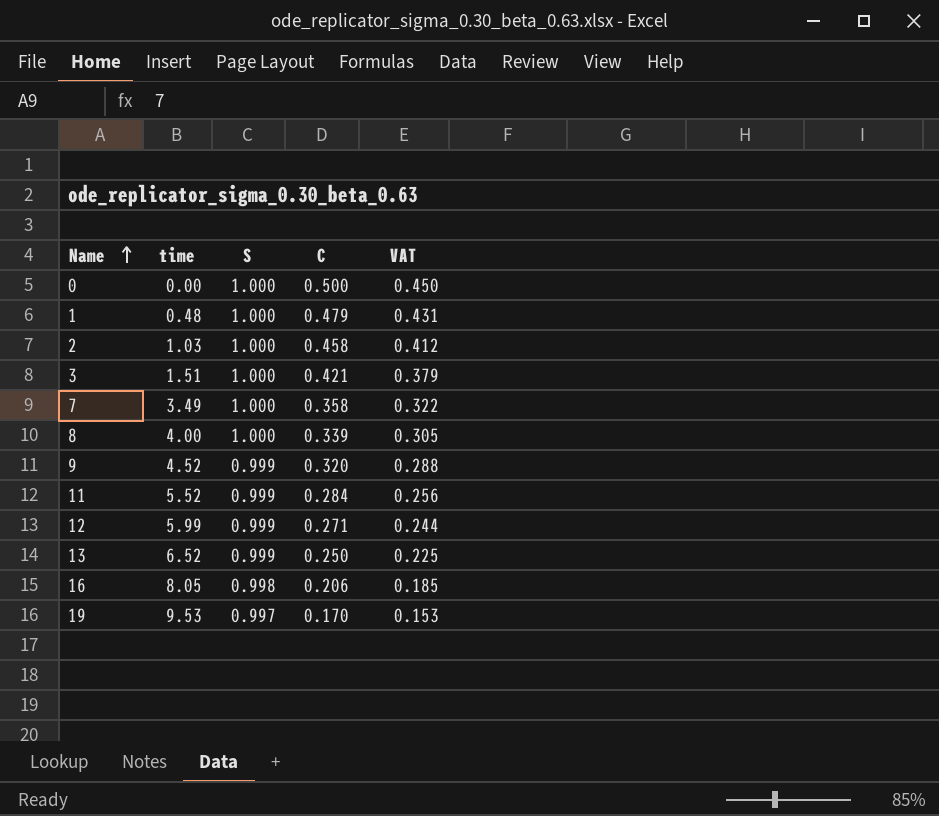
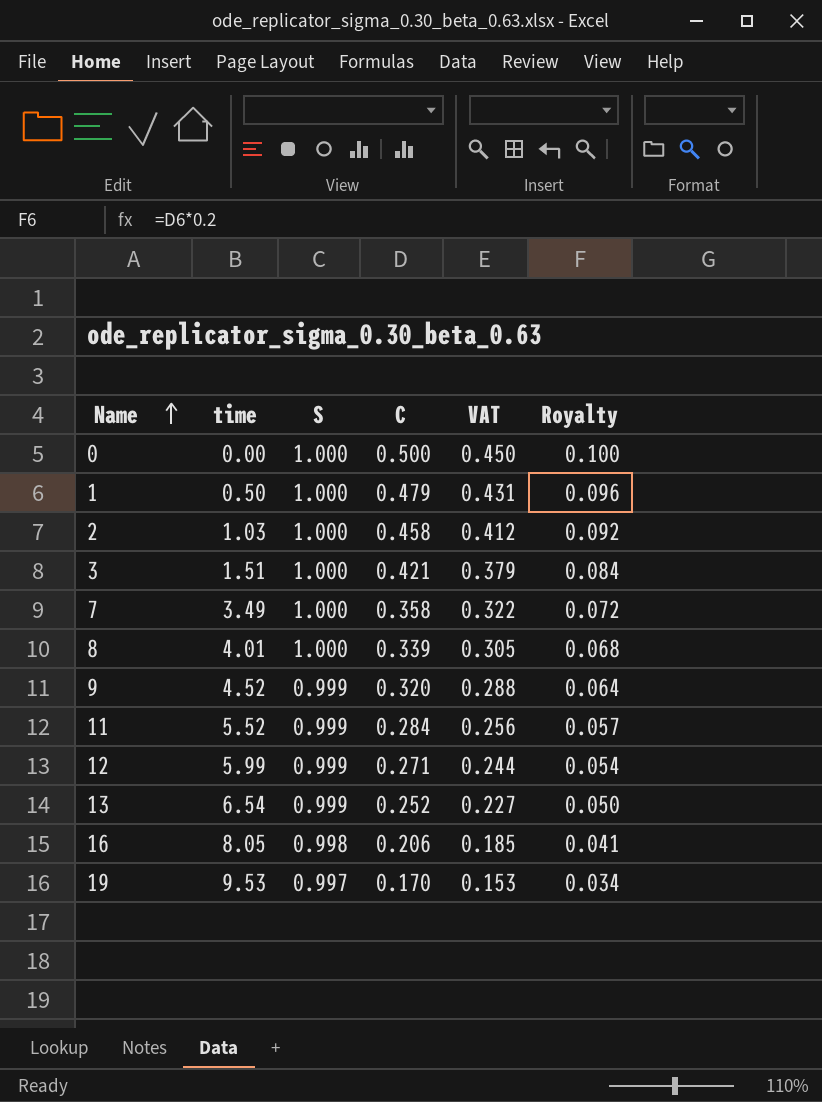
column Royalty | formula: none -> [C] * 0.2
1 | time: 0.48 -> 0.50
8 | time: 4.00 -> 4.01
13 | time: 6.52 -> 6.54
13 | C: 0.250 -> 0.252
13 | VAT: 0.225 -> 0.227

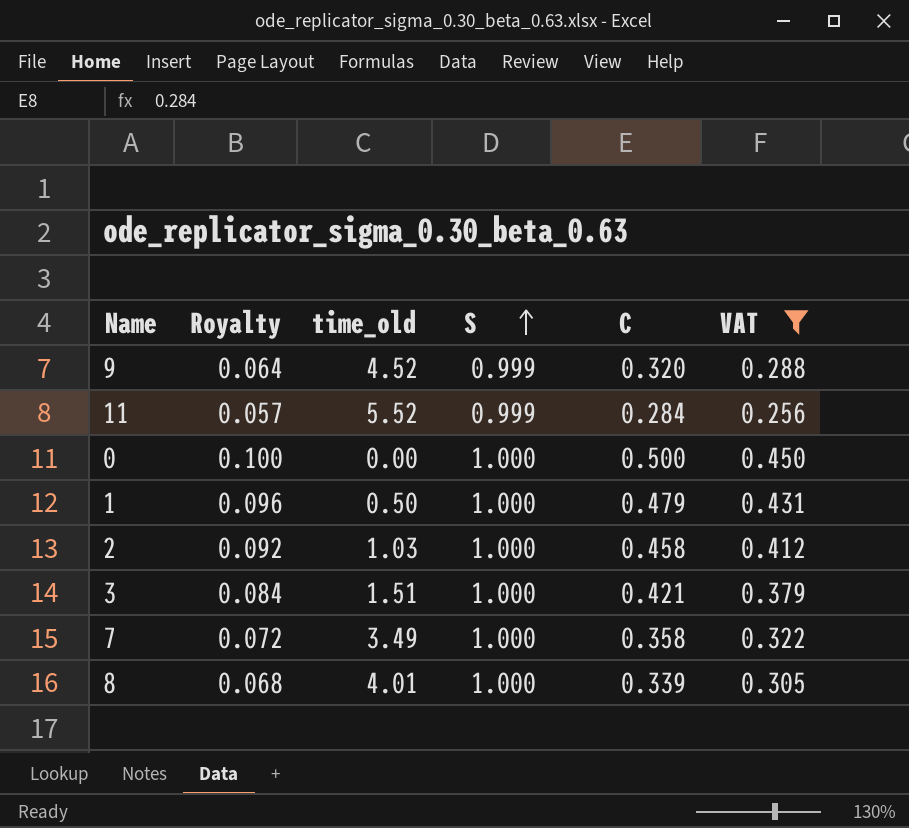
filter: none -> VAT >= 0.256
row order: Name ascending -> S ascending
column Royalty | position: 6 -> 2
column name: time -> time_old

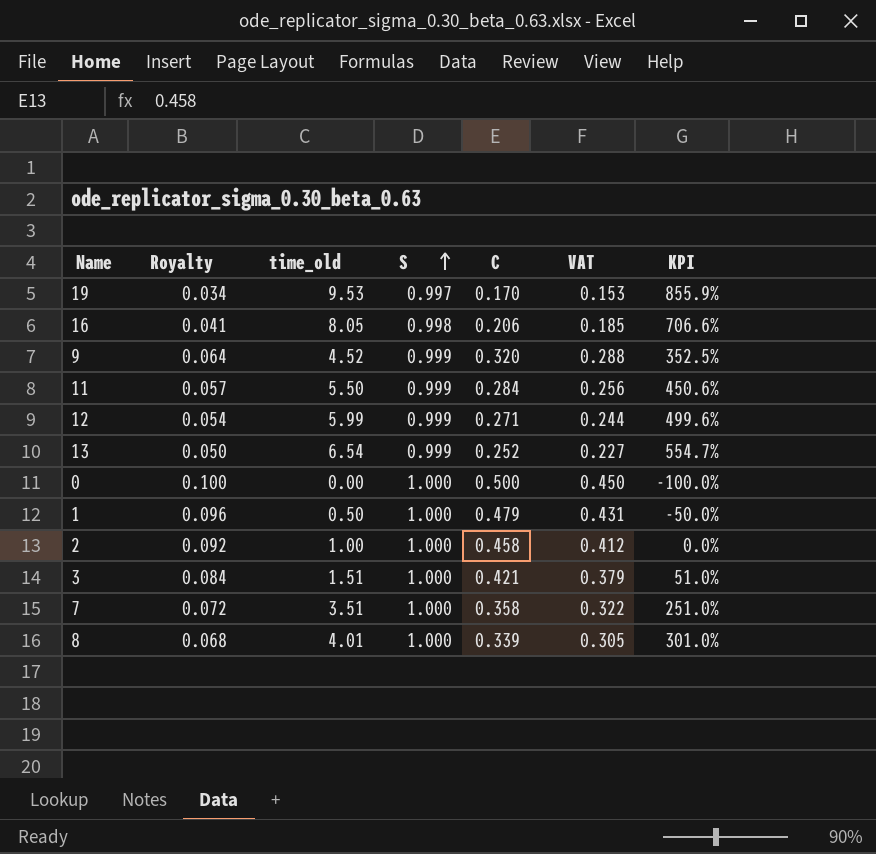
filter: VAT >= 0.256 -> none
column KPI | formula: none -> ([time_old] - [S]) / [S]
11 | time_old: 5.52 -> 5.50
2 | time_old: 1.03 -> 1.00
7 | time_old: 3.49 -> 3.51

